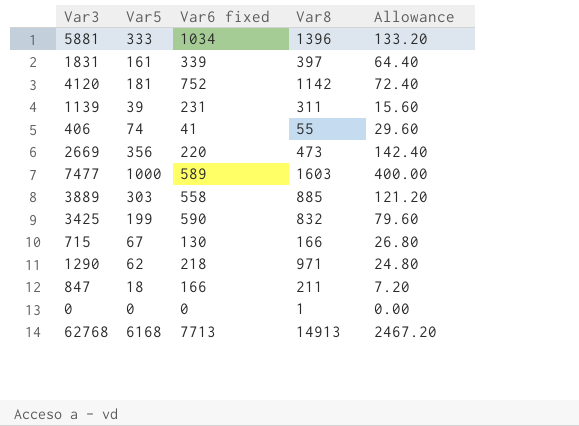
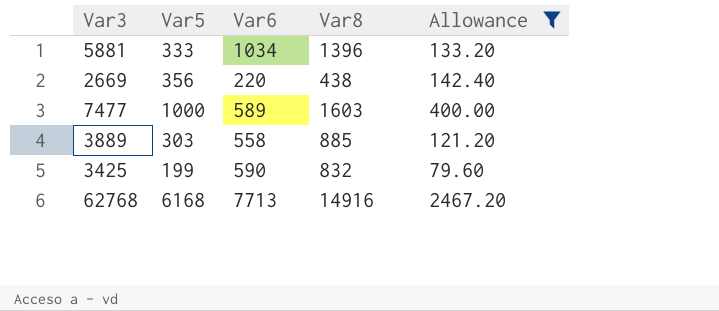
filter: none -> Allowance >= 79.60
column name: Var6 fixed -> Var6
2669 | Var8: 473 -> 438
62768 | Var8: 14913 -> 14916

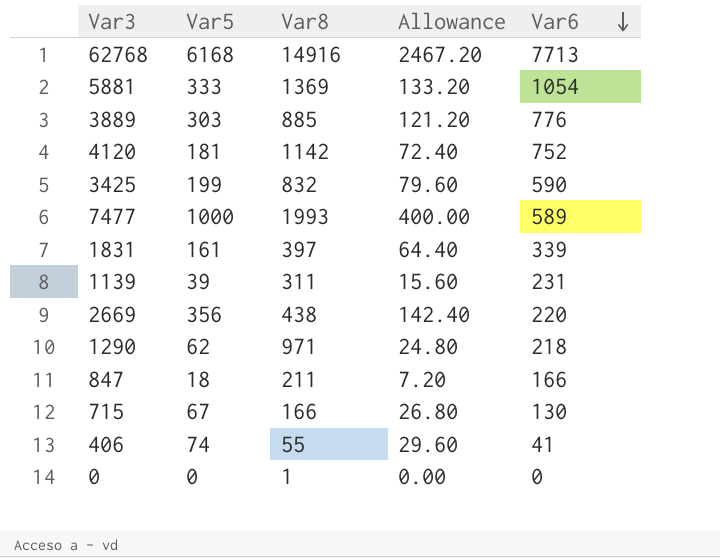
filter: Allowance >= 79.60 -> none
row order: none -> Var6 descending
column Var6 | position: 3 -> 5
5881 | Var8: 1396 -> 1369
5881 | Var6: 1034 -> 1054
3889 | Var6: 558 -> 776
7477 | Var8: 1603 -> 1993

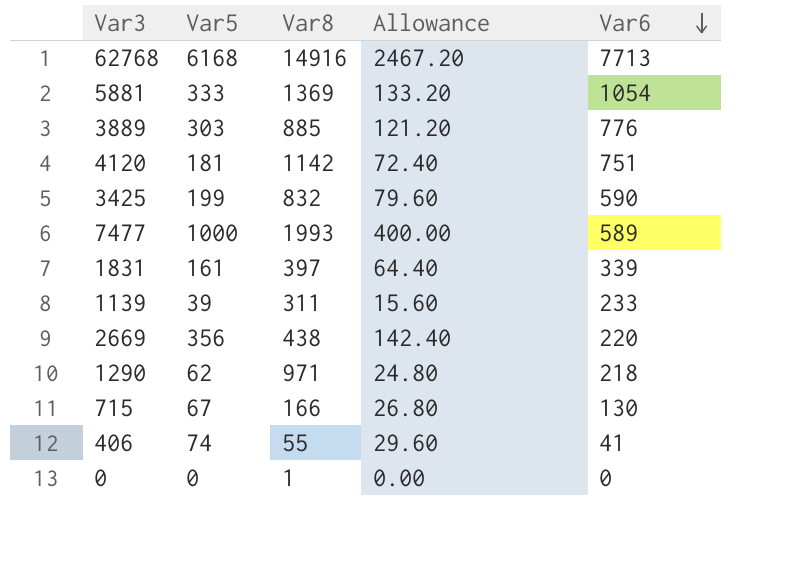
row 847: 18 | 211 | 7.20 | 166 -> none
4120 | Var6: 752 -> 751
1139 | Var6: 231 -> 233

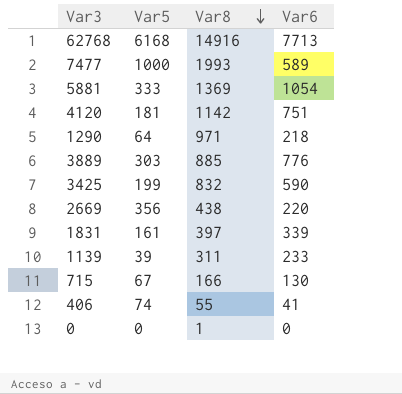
row order: Var6 descending -> Var8 descending
column Allowance | formula: [Var5] * 0.4 -> none
1290 | Var5: 62 -> 64

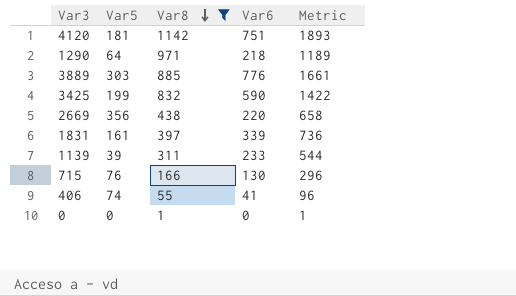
filter: none -> Var8 <= 1142
column Metric | formula: none -> [Var8] + [Var6]
715 | Var5: 67 -> 76

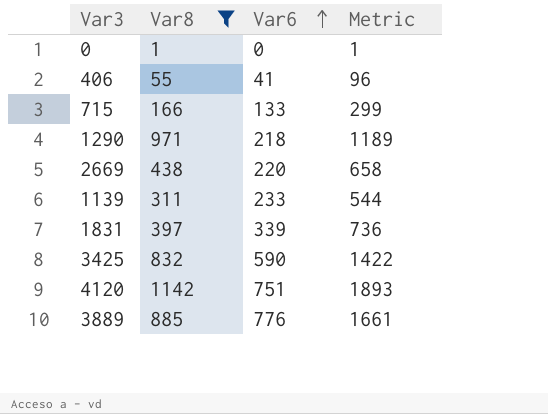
row order: Var8 descending -> Var6 ascending
column Var5 | position: 2 -> none
715 | Var6: 130 -> 133
715 | Metric: 296 -> 299

